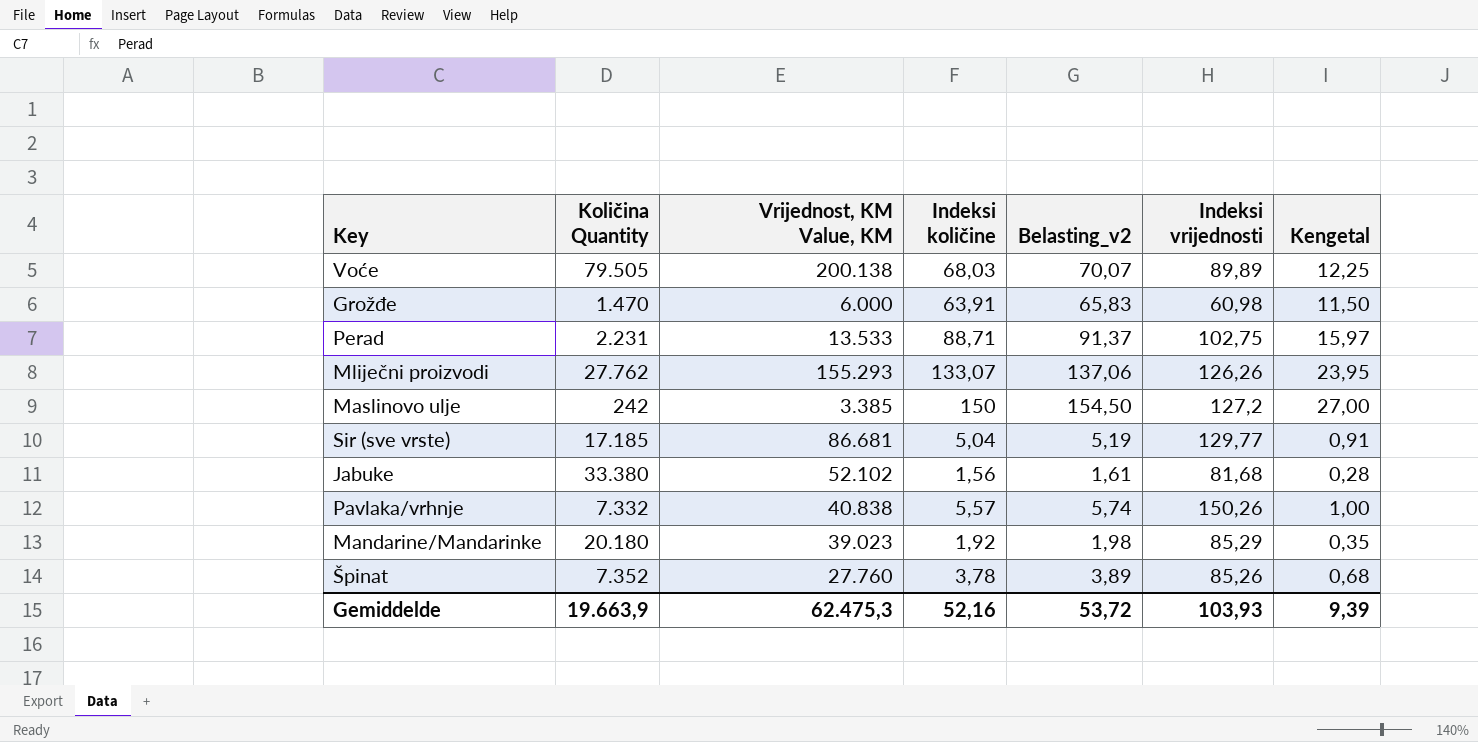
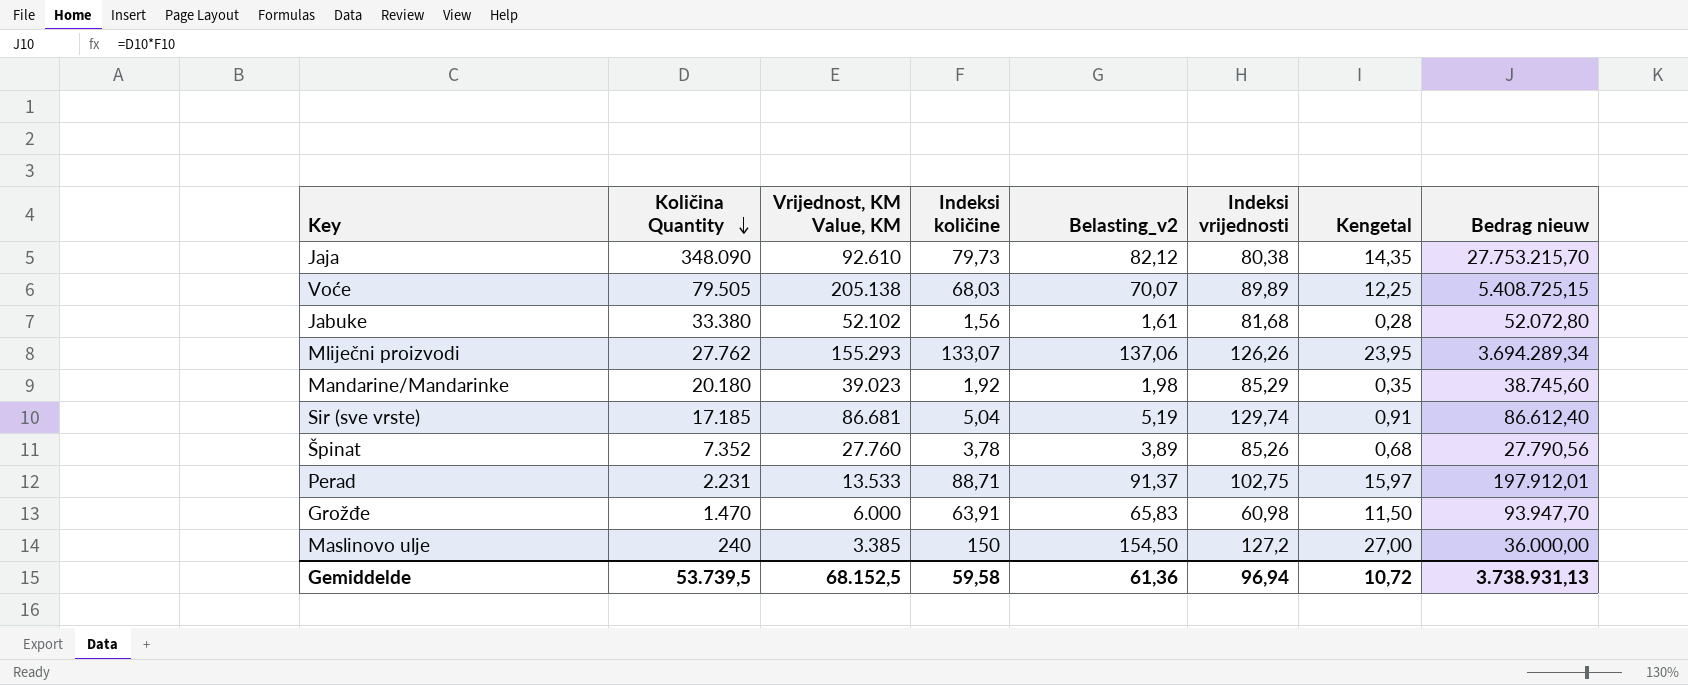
row order: none -> Količina Quantity descending
column Bedrag nieuw | formula: none -> [Količina Quantity] * [Indeksi količine]
row Pavlaka/vrhnje: 7.332 | 40.838 | 5,57 | 5,74 | 150,26 | 1,00 -> none
row Jaja: none -> 348.090 | 92.610 | 79,73 | 82,12 | 80,38 | 14,35 | 27.753.215,70
Voće | Vrijednost, KM Value, KM: 200.138 -> 205.138
Sir (sve vrste) | Indeksi vrijednosti: 129,77 -> 129,74
Maslinovo ulje | Količina Quantity: 242 -> 240
Gemiddelde | Količina Quantity: 19.663,9 -> 53.739,5
Gemiddelde | Vrijednost, KM Value, KM: 62.475,3 -> 68.152,5
Gemiddelde | Indeksi količine: 52,16 -> 59,58
Gemiddelde | Belasting_v2: 53,72 -> 61,36
Gemiddelde | Indeksi vrijednosti: 103,93 -> 96,94
Gemiddelde | Kengetal: 9,39 -> 10,72

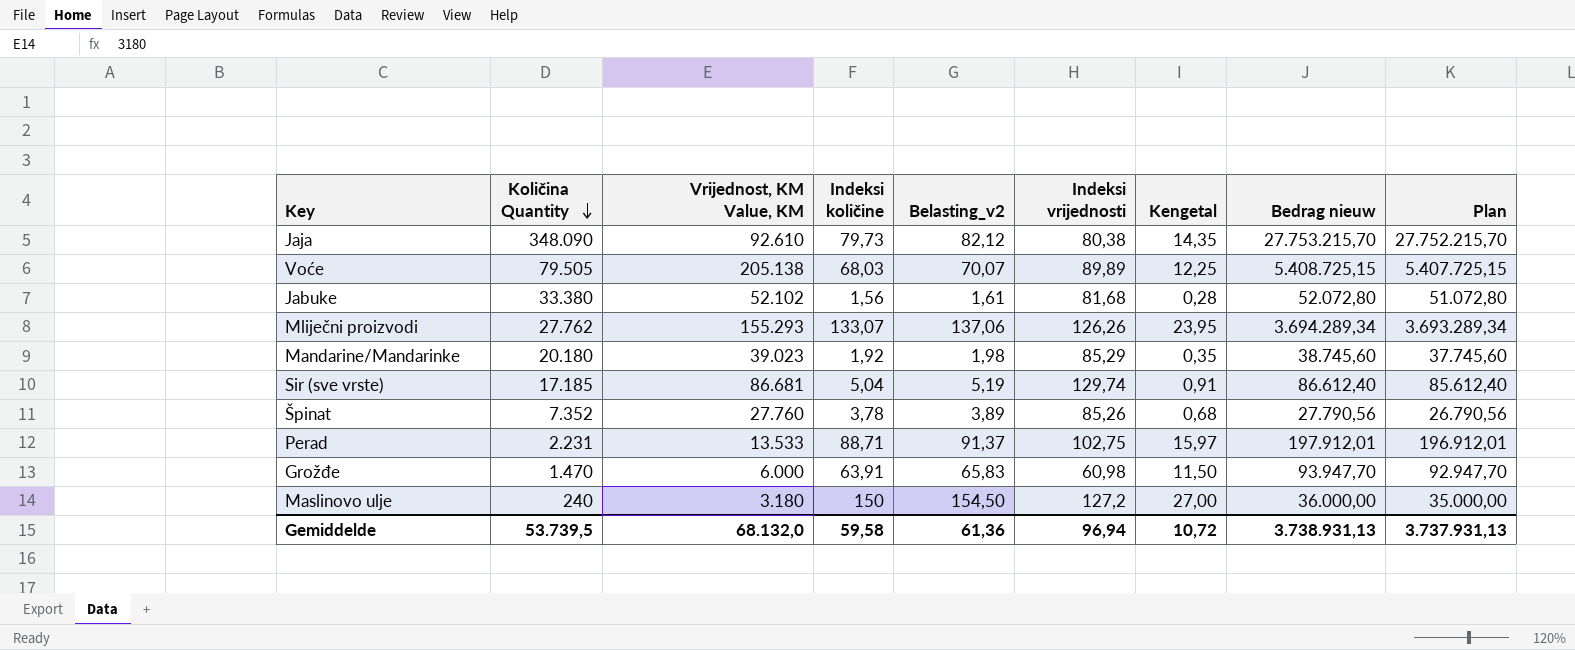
column Plan | formula: none -> [Bedrag nieuw] - 1000
Maslinovo ulje | Vrijednost, KM Value, KM: 3.385 -> 3.180
Gemiddelde | Vrijednost, KM Value, KM: 68.152,5 -> 68.132,0

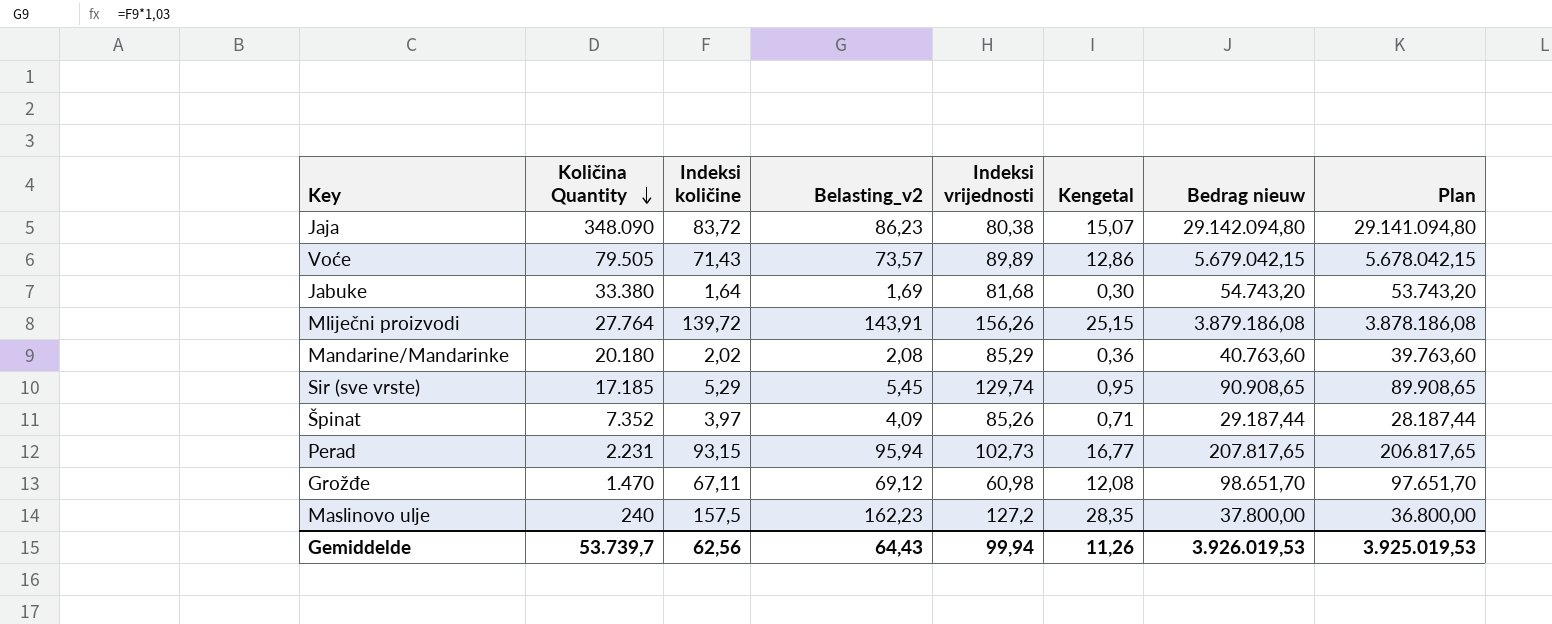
column Vrijednost, KM Value, KM | position: 3 -> none
Jaja | Indeksi količine: 79,73 -> 83,72
Jaja | Belasting_v2: 82,12 -> 86,23
Jaja | Kengetal: 14,35 -> 15,07
Jaja | Bedrag nieuw: 27.753.215,70 -> 29.142.094,80
Jaja | Plan: 27.752.215,70 -> 29.141.094,80
Voće | Indeksi količine: 68,03 -> 71,43
Voće | Belasting_v2: 70,07 -> 73,57
Voće | Kengetal: 12,25 -> 12,86
Voće | Bedrag nieuw: 5.408.725,15 -> 5.679.042,15
Voće | Plan: 5.407.725,15 -> 5.678.042,15
Jabuke | Indeksi količine: 1,56 -> 1,64
Jabuke | Belasting_v2: 1,61 -> 1,69
Jabuke | Kengetal: 0,28 -> 0,30
Jabuke | Bedrag nieuw: 52.072,80 -> 54.743,20
Jabuke | Plan: 51.072,80 -> 53.743,20
Mliječni proizvodi | Količina Quantity: 27.762 -> 27.764
Mliječni proizvodi | Indeksi količine: 133,07 -> 139,72
Mliječni proizvodi | Belasting_v2: 137,06 -> 143,91
Mliječni proizvodi | Indeksi vrijednosti: 126,26 -> 156,26
Mliječni proizvodi | Kengetal: 23,95 -> 25,15
Mliječni proizvodi | Bedrag nieuw: 3.694.289,34 -> 3.879.186,08
Mliječni proizvodi | Plan: 3.693.289,34 -> 3.878.186,08
Mandarine/Mandarinke | Indeksi količine: 1,92 -> 2,02
Mandarine/Mandarinke | Belasting_v2: 1,98 -> 2,08
Mandarine/Mandarinke | Kengetal: 0,35 -> 0,36
Mandarine/Mandarinke | Bedrag nieuw: 38.745,60 -> 40.763,60
Mandarine/Mandarinke | Plan: 37.745,60 -> 39.763,60
Sir (sve vrste) | Indeksi količine: 5,04 -> 5,29
Sir (sve vrste) | Belasting_v2: 5,19 -> 5,45
Sir (sve vrste) | Kengetal: 0,91 -> 0,95
Sir (sve vrste) | Bedrag nieuw: 86.612,40 -> 90.908,65
Sir (sve vrste) | Plan: 85.612,40 -> 89.908,65
Špinat | Indeksi količine: 3,78 -> 3,97
Špinat | Belasting_v2: 3,89 -> 4,09
Špinat | Kengetal: 0,68 -> 0,71
Špinat | Bedrag nieuw: 27.790,56 -> 29.187,44
Špinat | Plan: 26.790,56 -> 28.187,44
Perad | Indeksi količine: 88,71 -> 93,15
Perad | Belasting_v2: 91,37 -> 95,94
Perad | Indeksi vrijednosti: 102,75 -> 102,73
Perad | Kengetal: 15,97 -> 16,77
Perad | Bedrag nieuw: 197.912,01 -> 207.817,65
Perad | Plan: 196.912,01 -> 206.817,65
Grožđe | Indeksi količine: 63,91 -> 67,11
Grožđe | Belasting_v2: 65,83 -> 69,12
Grožđe | Kengetal: 11,50 -> 12,08
Grožđe | Bedrag nieuw: 93.947,70 -> 98.651,70
Grožđe | Plan: 92.947,70 -> 97.651,70
Maslinovo ulje | Indeksi količine: 150 -> 157,5
Maslinovo ulje | Belasting_v2: 154,50 -> 162,23
Maslinovo ulje | Kengetal: 27,00 -> 28,35
Maslinovo ulje | Bedrag nieuw: 36.000,00 -> 37.800,00
Maslinovo ulje | Plan: 35.000,00 -> 36.800,00
Gemiddelde | Količina Quantity: 53.739,5 -> 53.739,7
Gemiddelde | Indeksi količine: 59,58 -> 62,56
Gemiddelde | Belasting_v2: 61,36 -> 64,43
Gemiddelde | Indeksi vrijednosti: 96,94 -> 99,94
Gemiddelde | Kengetal: 10,72 -> 11,26
Gemiddelde | Bedrag nieuw: 3.738.931,13 -> 3.926.019,53
Gemiddelde | Plan: 3.737.931,13 -> 3.925.019,53

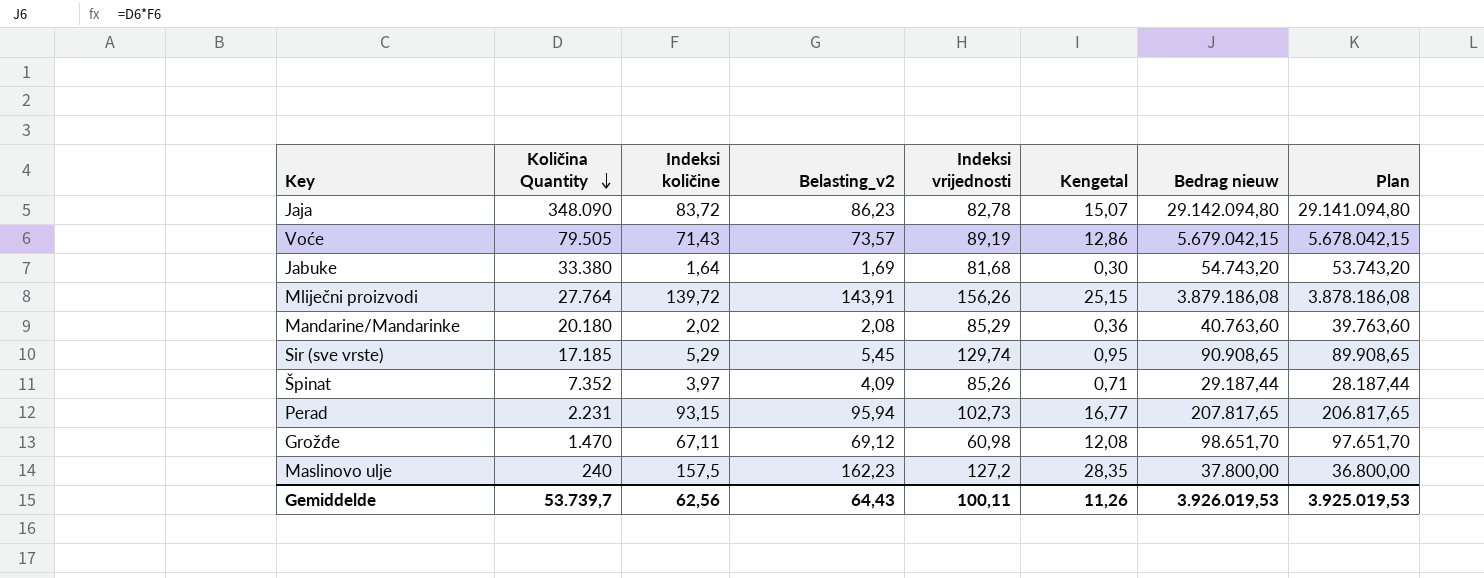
Jaja | Indeksi vrijednosti: 80,38 -> 82,78
Voće | Indeksi vrijednosti: 89,89 -> 89,19
Gemiddelde | Indeksi vrijednosti: 99,94 -> 100,11

